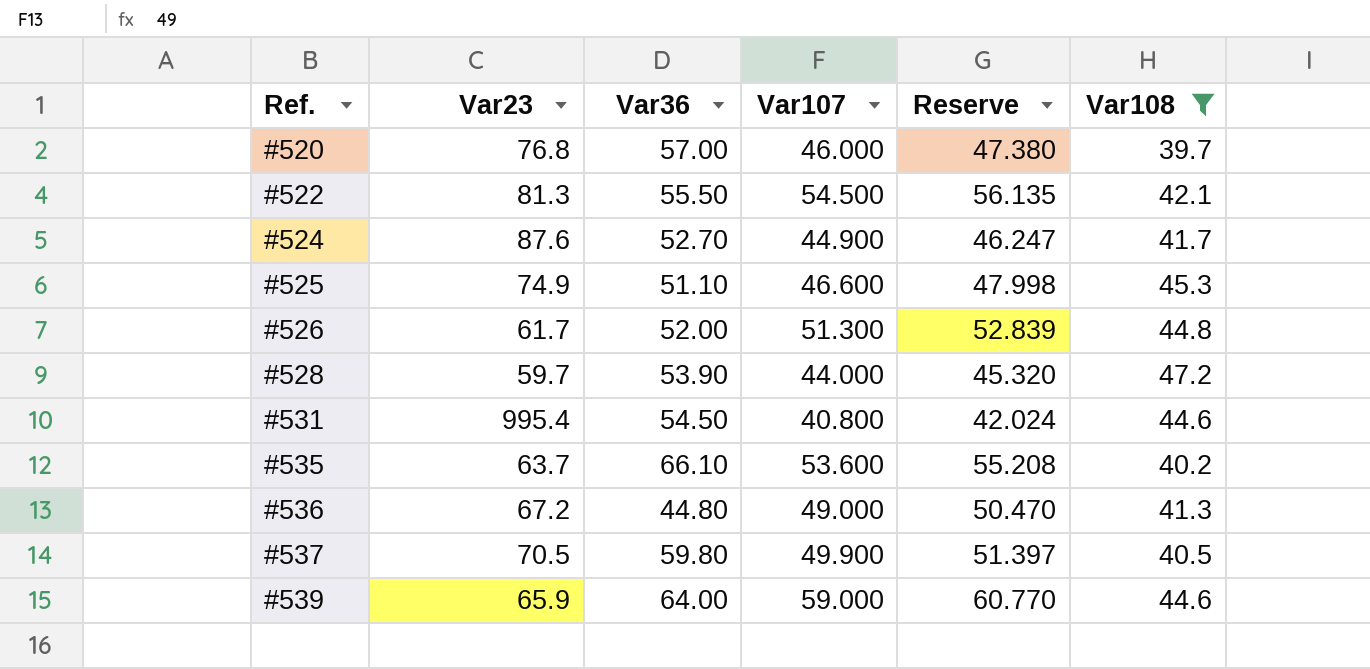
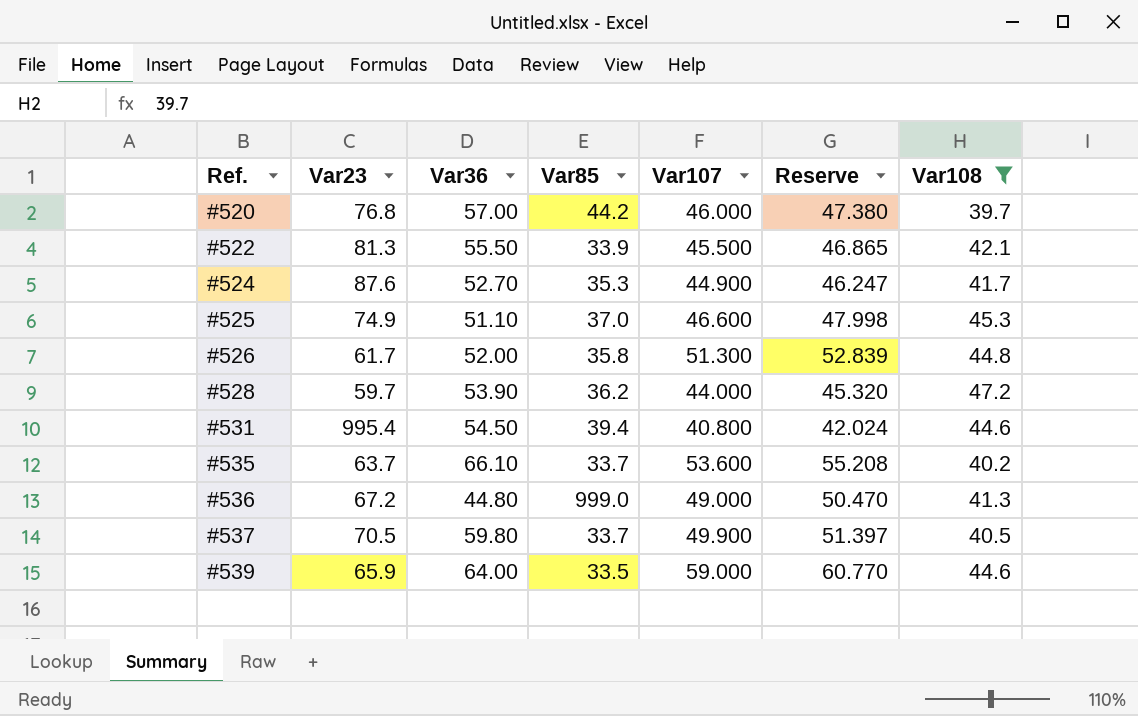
column Var85 | position: none -> 4
#522 | Var107: 54.500 -> 45.500
#522 | Reserve: 56.135 -> 46.865

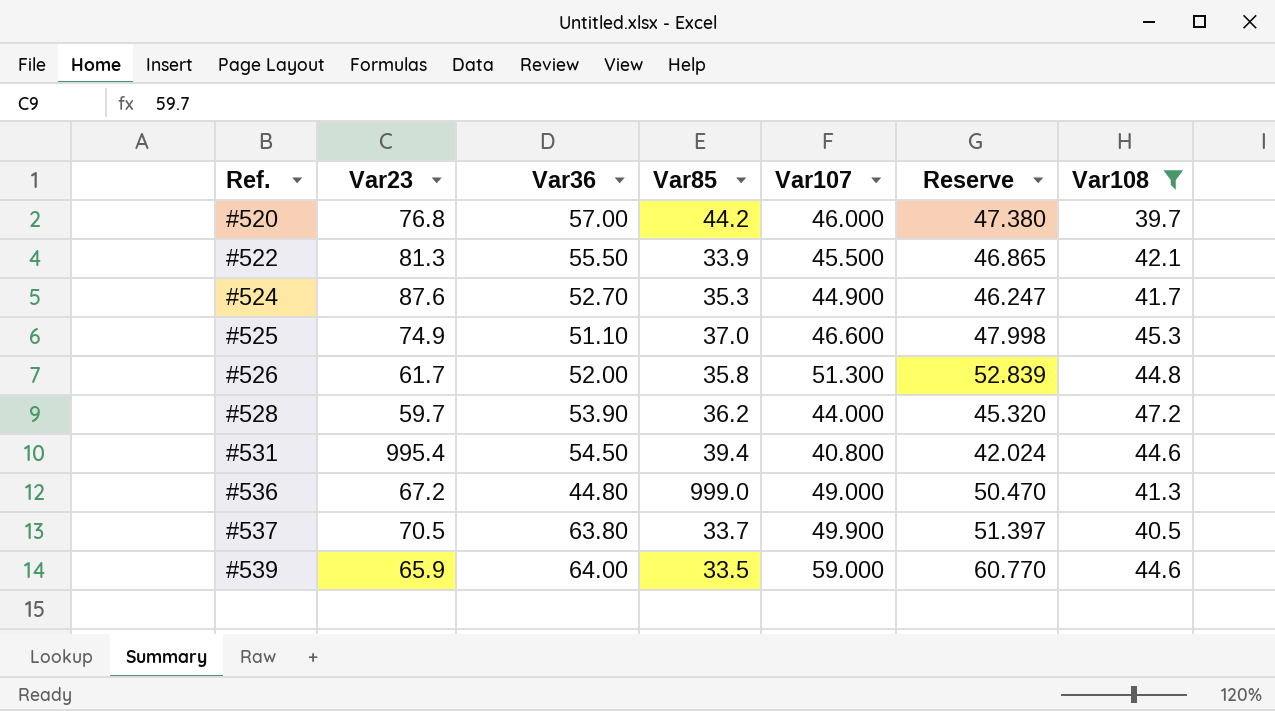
row #535: 63.7 | 66.10 | 33.7 | 53.600 | 55.208 | 40.2 -> none
#537 | Var36: 59.80 -> 63.80

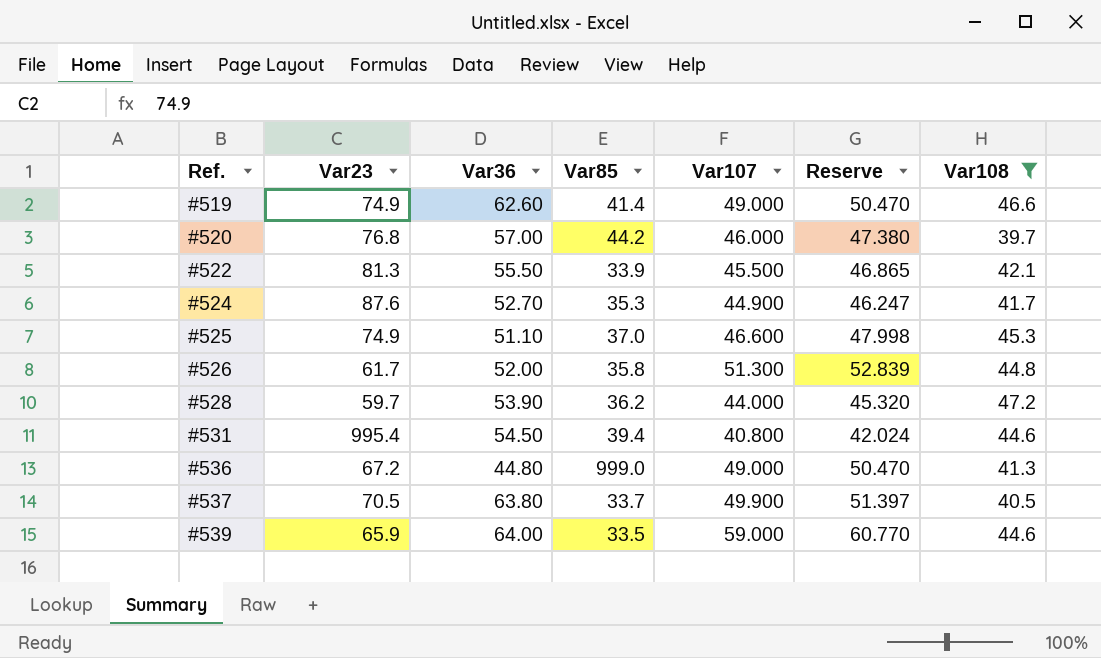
row #519: none -> 74.9 | 62.60 | 41.4 | 49.000 | 50.470 | 46.6

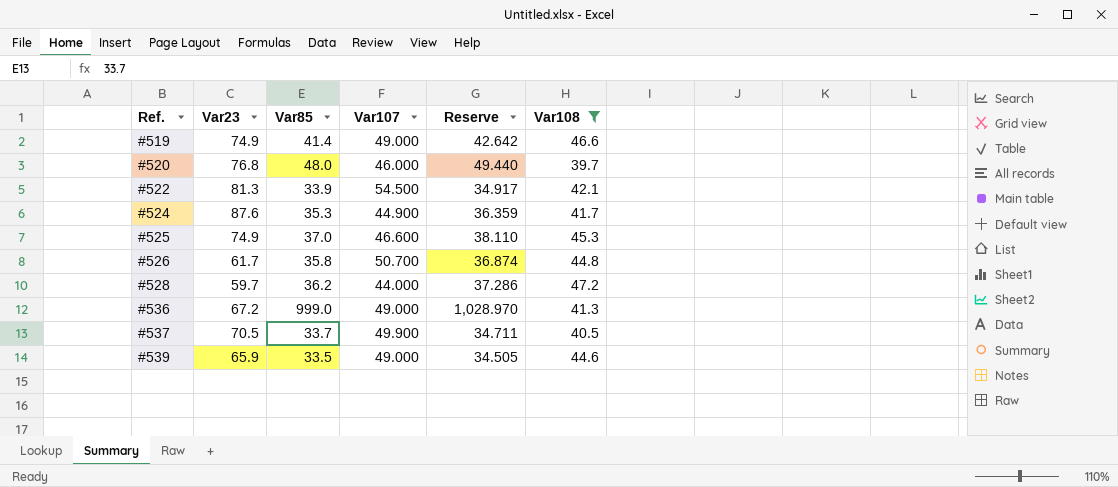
column Var36 | position: 3 -> none
column Reserve | formula: [Var107] * 1.03 -> [Var85] * 1.03
row #531: 995.4 | 54.50 | 39.4 | 40.800 | 42.024 | 44.6 -> none
#520 | Var85: 44.2 -> 48.0
#522 | Var107: 45.500 -> 54.500
#526 | Var107: 51.300 -> 50.700
#539 | Var107: 59.000 -> 49.000

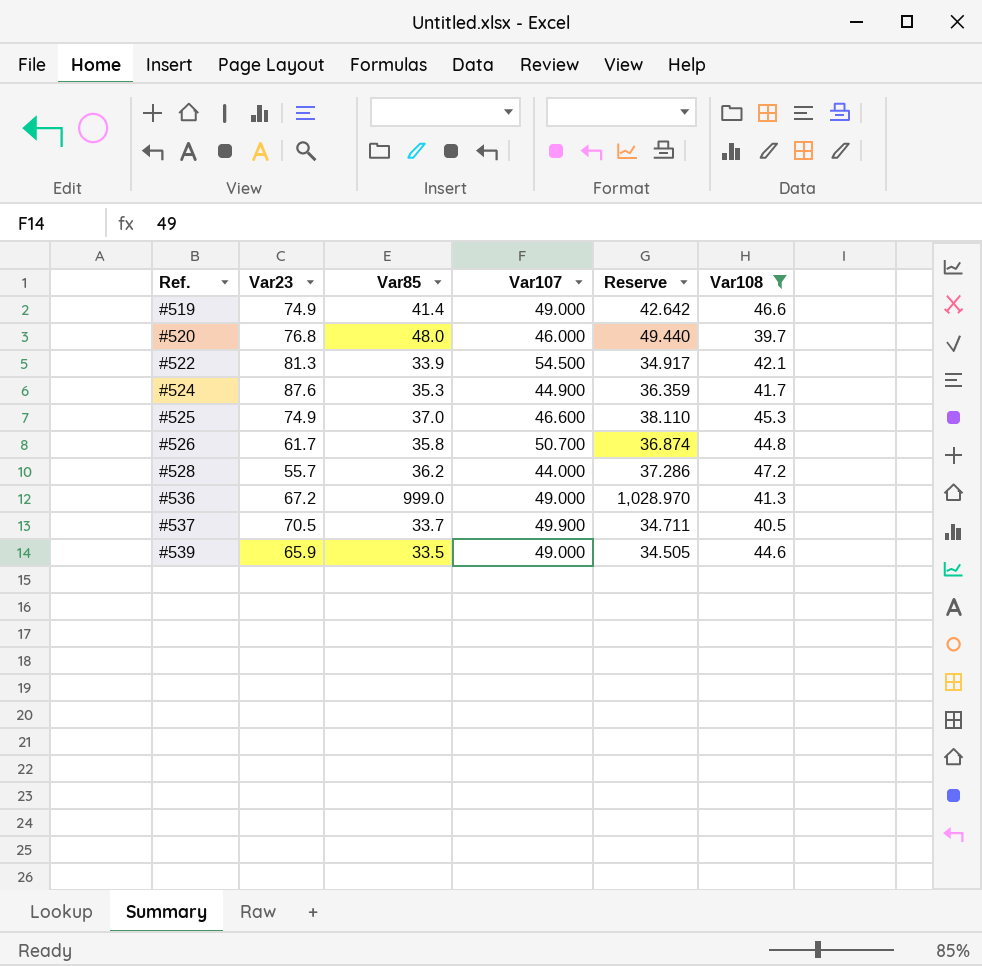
#528 | Var23: 59.7 -> 55.7

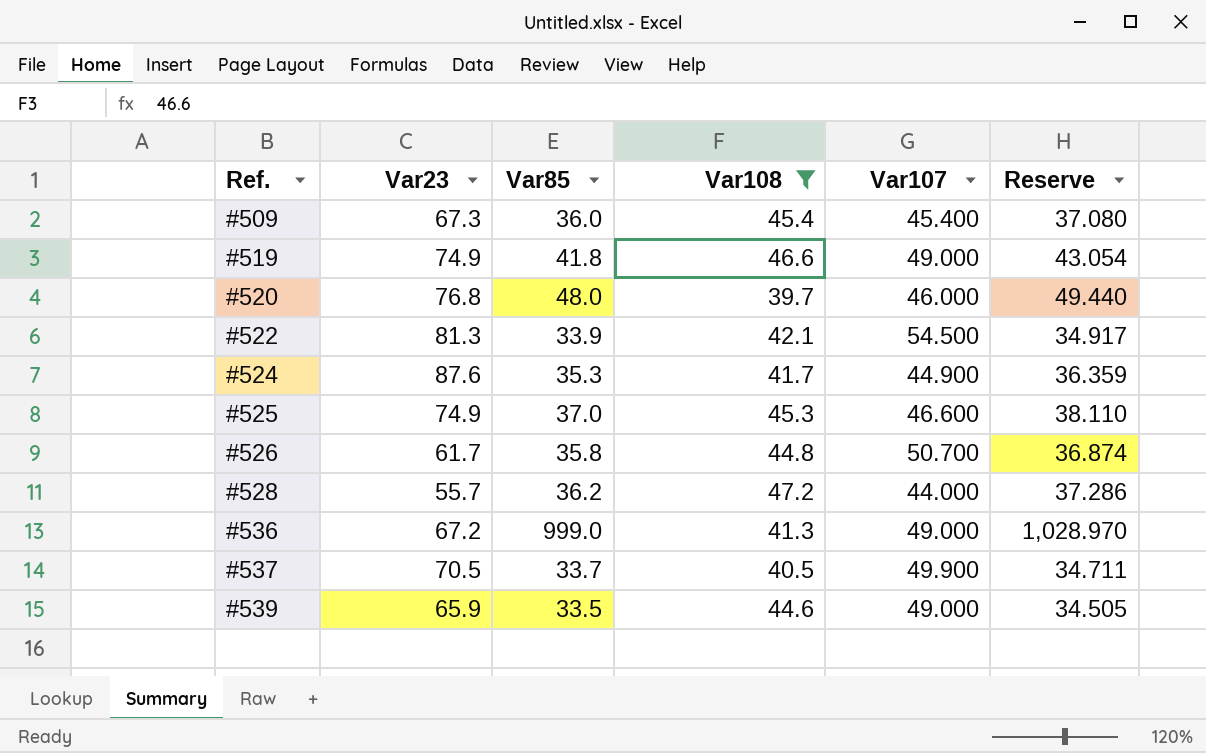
column Var108 | position: 6 -> 4
row #509: none -> 67.3 | 36.0 | 45.4 | 45.400 | 37.080
#519 | Var85: 41.4 -> 41.8
#519 | Reserve: 42.642 -> 43.054

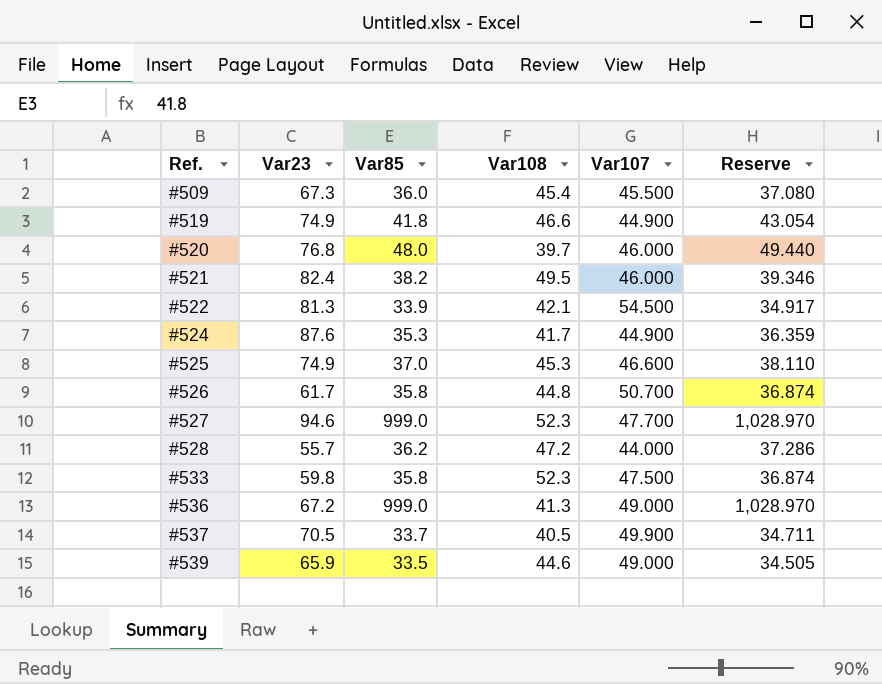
filter: Var108 <= 47.2 -> none
#509 | Var107: 45.400 -> 45.500
#519 | Var107: 49.000 -> 44.900

